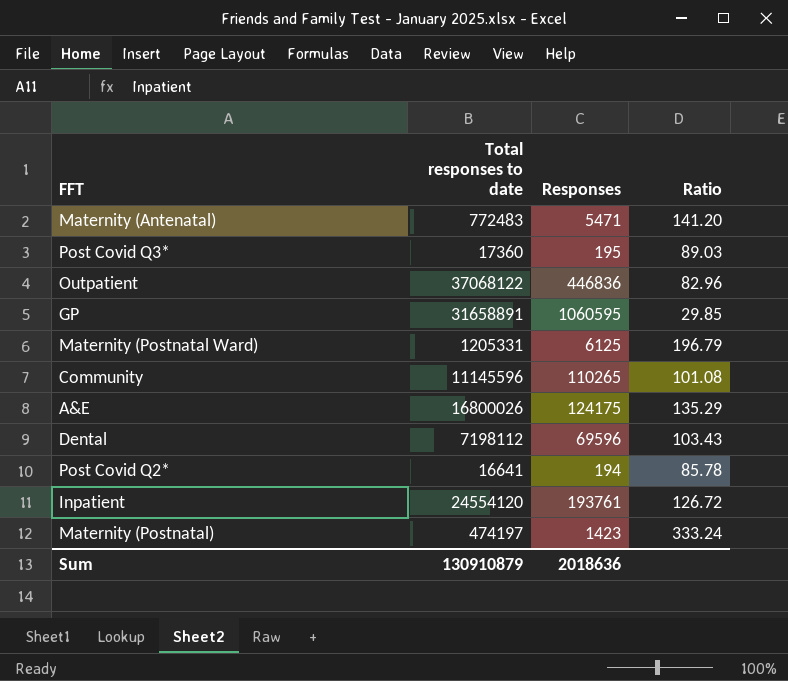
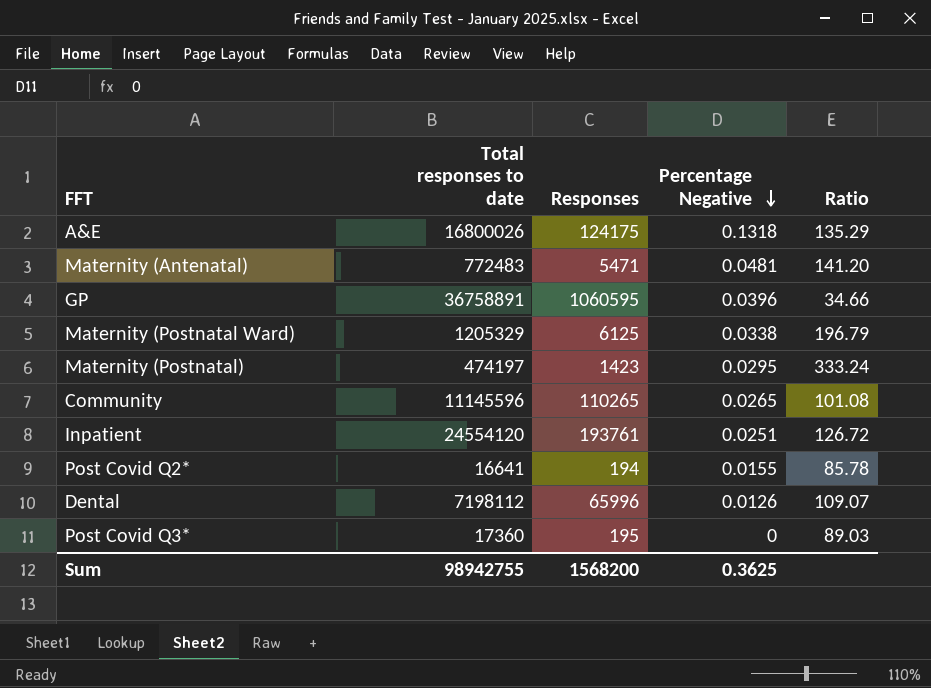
row order: none -> Percentage Negative descending
column Percentage Negative | position: none -> 4
row Outpatient: 37068122 | 446836 | 82.96 -> none
GP | Total responses to date: 31658891 -> 36758891
GP | Ratio: 29.85 -> 34.66
Maternity (Postnatal Ward) | Total responses to date: 1205331 -> 1205329
Dental | Responses: 69596 -> 65996
Dental | Ratio: 103.43 -> 109.07
Sum | Total responses to date: 130910879 -> 98942755
Sum | Responses: 2018636 -> 1568200

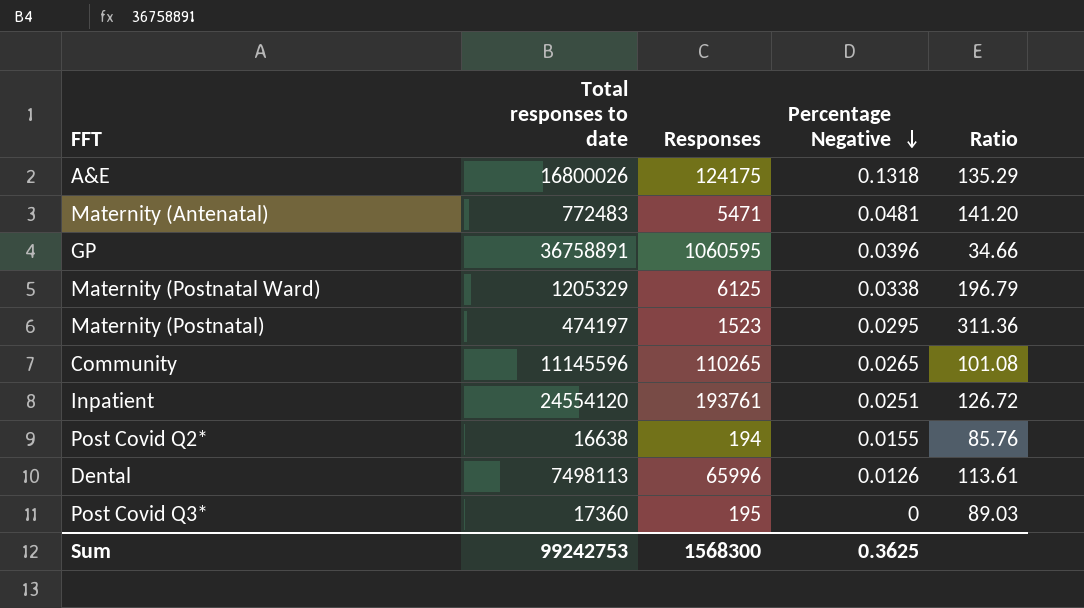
Maternity (Postnatal) | Responses: 1423 -> 1523
Maternity (Postnatal) | Ratio: 333.24 -> 311.36
Post Covid Q2* | Total responses to date: 16641 -> 16638
Post Covid Q2* | Ratio: 85.78 -> 85.76
Dental | Total responses to date: 7198112 -> 7498113
Dental | Ratio: 109.07 -> 113.61
Sum | Total responses to date: 98942755 -> 99242753
Sum | Responses: 1568200 -> 1568300

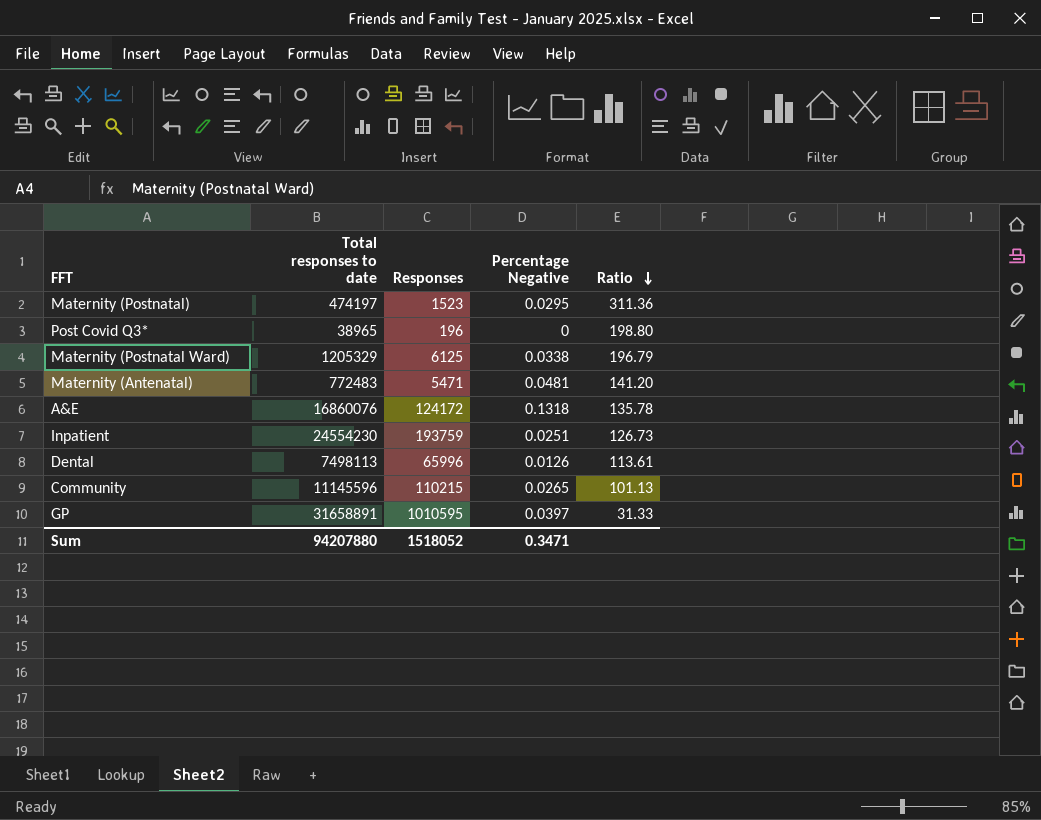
row order: Percentage Negative descending -> Ratio descending
row Post Covid Q2*: 16638 | 194 | 0.0155 | 85.76 -> none
Post Covid Q3* | Total responses to date: 17360 -> 38965
Post Covid Q3* | Responses: 195 -> 196
Post Covid Q3* | Ratio: 89.03 -> 198.80
A&E | Total responses to date: 16800026 -> 16860076
A&E | Responses: 124175 -> 124172
A&E | Ratio: 135.29 -> 135.78
Inpatient | Total responses to date: 24554120 -> 24554230
Inpatient | Responses: 193761 -> 193759
Inpatient | Ratio: 126.72 -> 126.73
Community | Responses: 110265 -> 110215
Community | Ratio: 101.08 -> 101.13
GP | Total responses to date: 36758891 -> 31658891
GP | Responses: 1060595 -> 1010595
GP | Percentage Negative: 0.0396 -> 0.0397
GP | Ratio: 34.66 -> 31.33
Sum | Total responses to date: 99242753 -> 94207880
Sum | Responses: 1568300 -> 1518052
Sum | Percentage Negative: 0.3625 -> 0.3471

